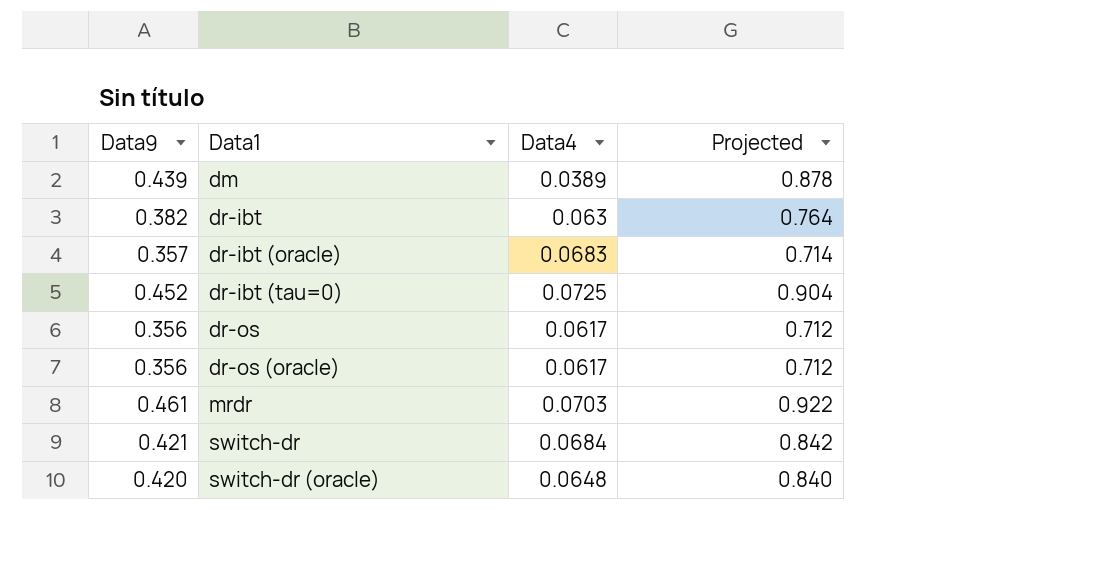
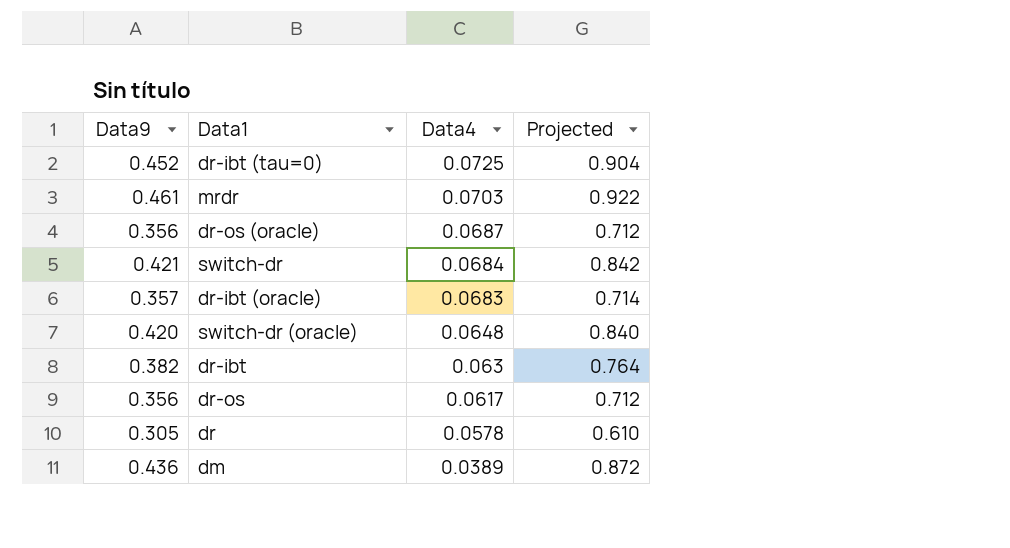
row order: Data1 ascending -> Data4 descending
dr-os (oracle) | Data4: 0.0617 -> 0.0687
row dr: none -> 0.305 | 0.0578 | 0.610
dm | Data9: 0.439 -> 0.436
dm | Projected: 0.878 -> 0.872

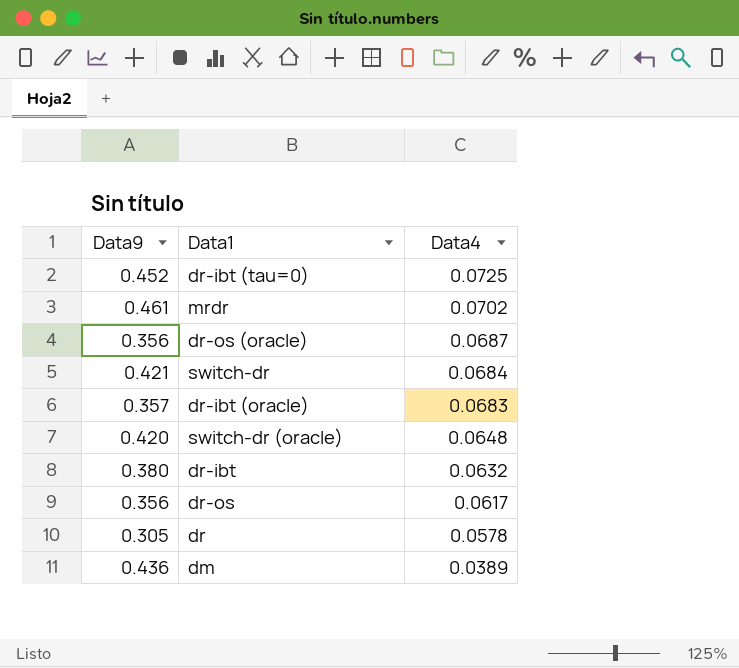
column Projected | formula: [Data9] * 2 -> none
mrdr | Data4: 0.0703 -> 0.0702
dr-ibt | Data9: 0.382 -> 0.380
dr-ibt | Data4: 0.063 -> 0.0632

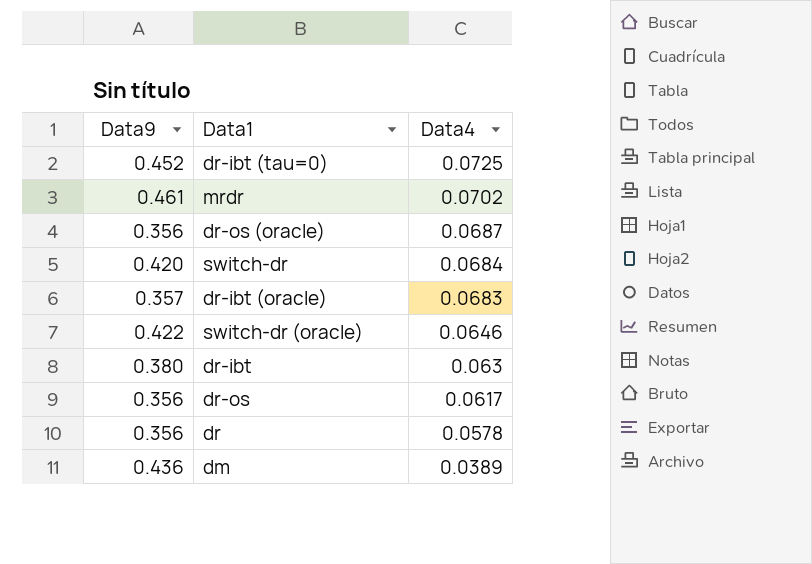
switch-dr | Data9: 0.421 -> 0.420
switch-dr (oracle) | Data9: 0.420 -> 0.422
switch-dr (oracle) | Data4: 0.0648 -> 0.0646
dr-ibt | Data4: 0.0632 -> 0.063
dr | Data9: 0.305 -> 0.356

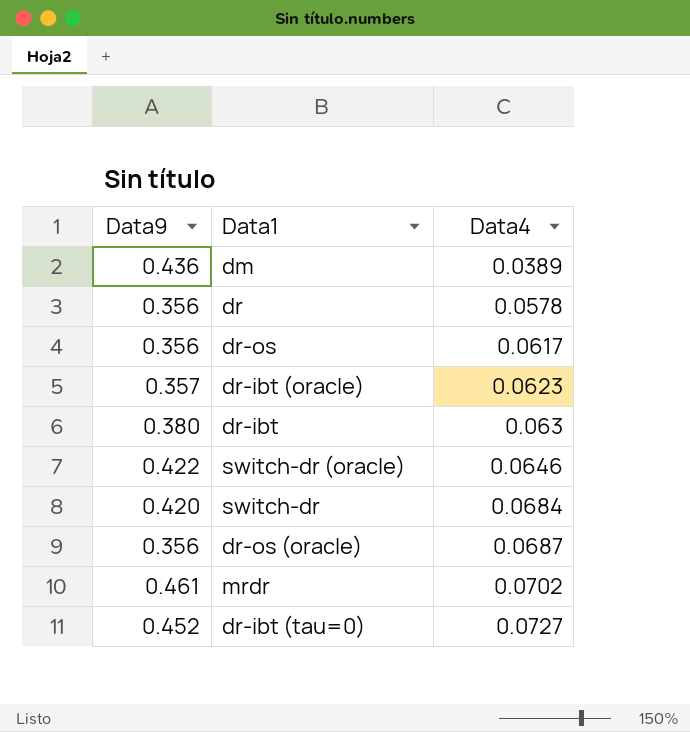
row order: Data4 descending -> Data4 ascending
dr-ibt (oracle) | Data4: 0.0683 -> 0.0623
dr-ibt (tau=0) | Data4: 0.0725 -> 0.0727

